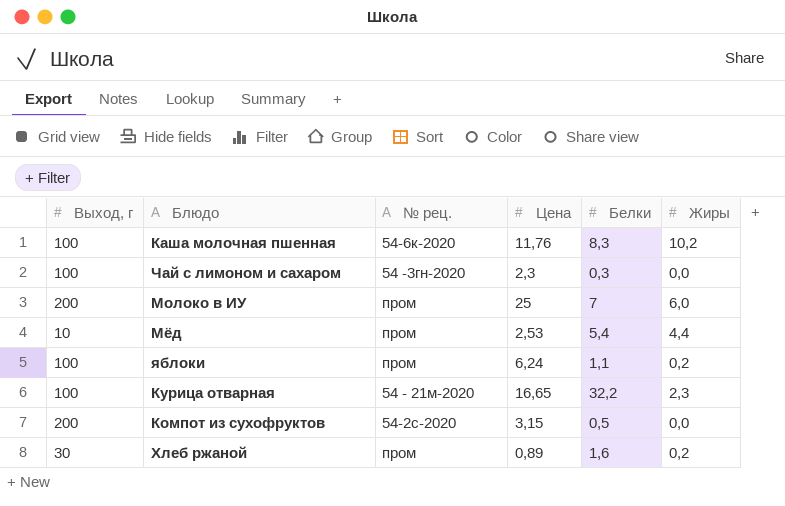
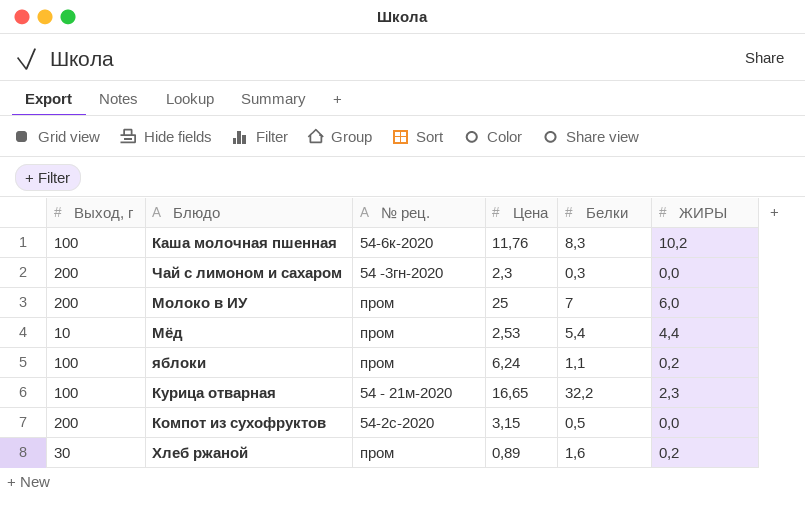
column name: Жиры -> ЖИРЫ
Чай с лимоном и сахаром | Выход, г: 100 -> 200

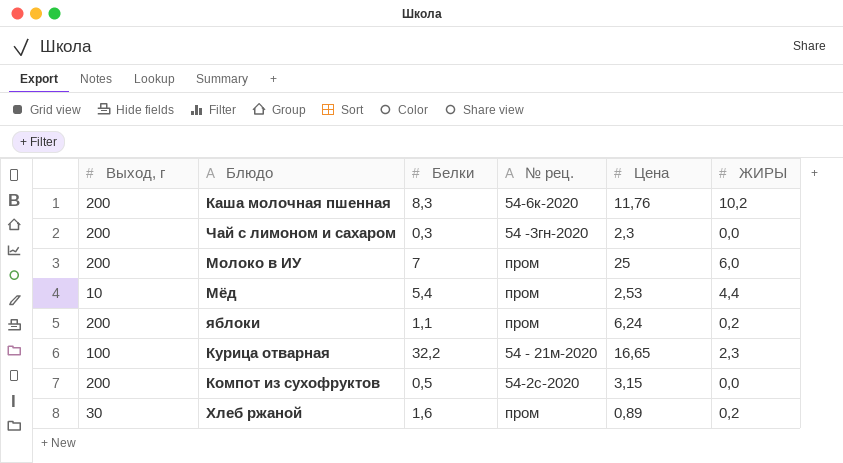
column Белки | position: 5 -> 3
Каша молочная пшенная | Выход, г: 100 -> 200
яблоки | Выход, г: 100 -> 200

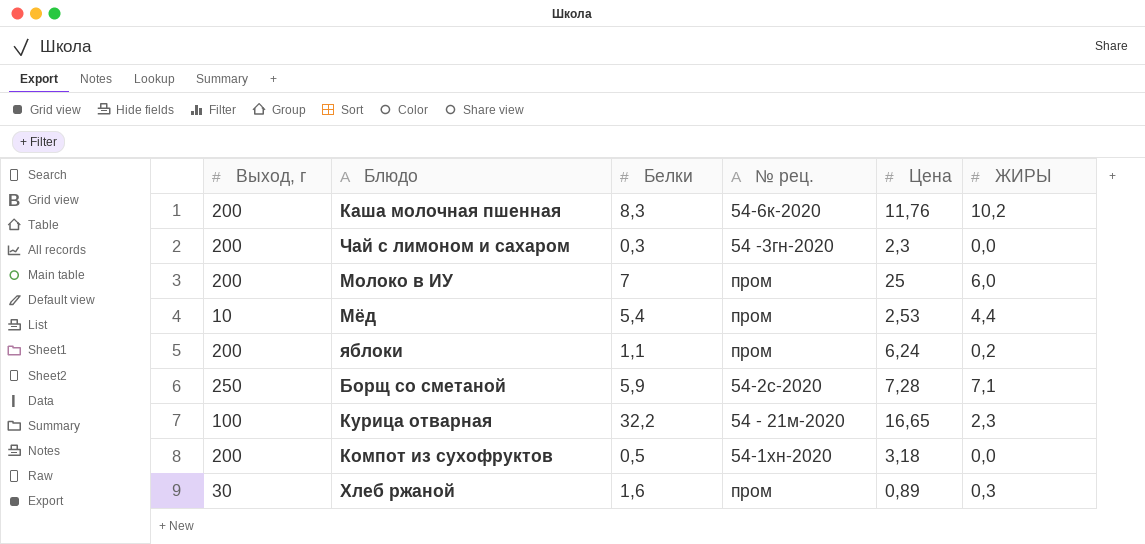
row Борщ со сметаной: none -> 250 | 5,9 | 54-2с-2020 | 7,28 | 7,1
Компот из сухофруктов | № рец.: 54-2с-2020 -> 54-1хн-2020
Компот из сухофруктов | Цена: 3,15 -> 3,18
Хлеб ржаной | ЖИРЫ: 0,2 -> 0,3

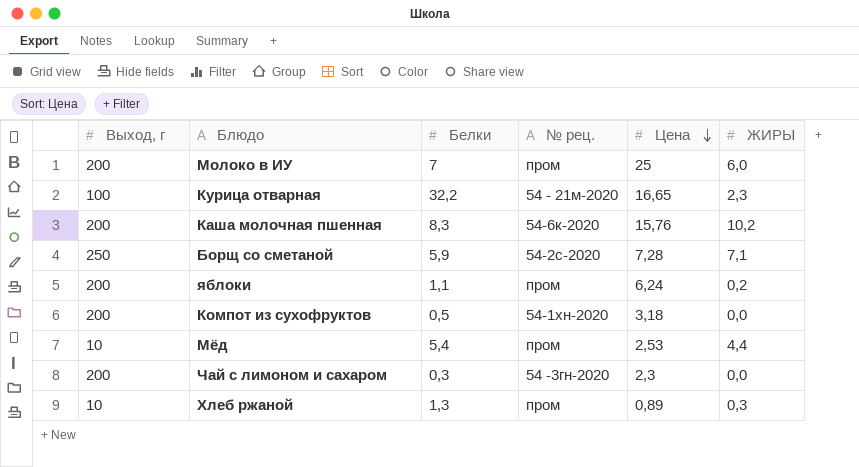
row order: none -> Цена descending
Каша молочная пшенная | Цена: 11,76 -> 15,76
Хлеб ржаной | Выход, г: 30 -> 10
Хлеб ржаной | Белки: 1,6 -> 1,3

